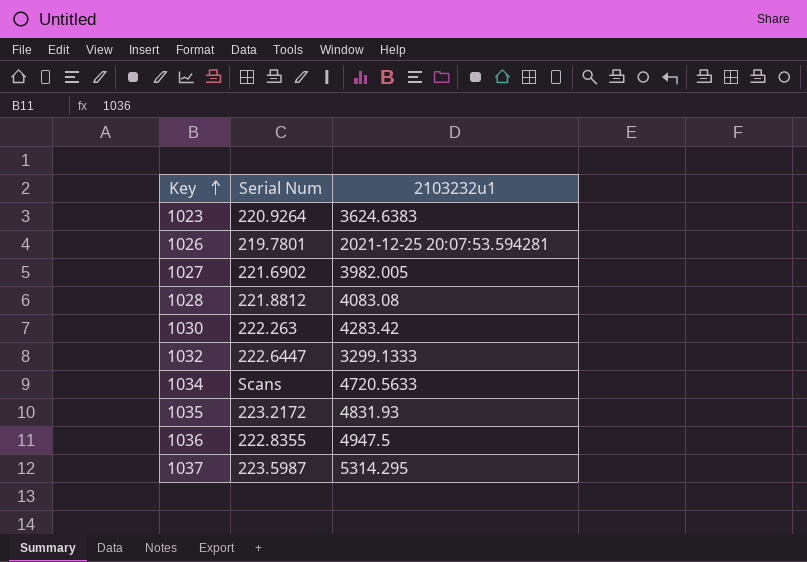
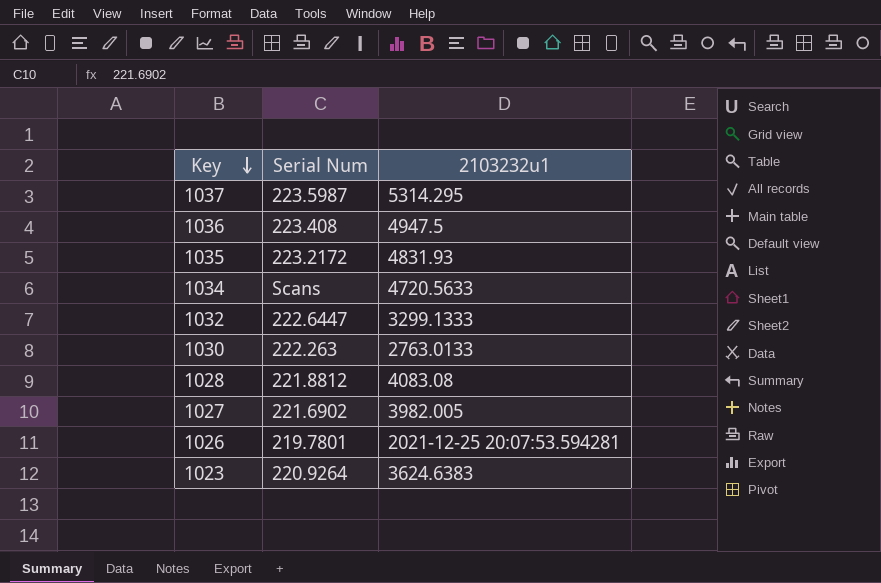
row order: Key ascending -> Key descending
1036 | Serial Num: 222.8355 -> 223.408
1030 | 2103232u1: 4283.42 -> 2763.0133

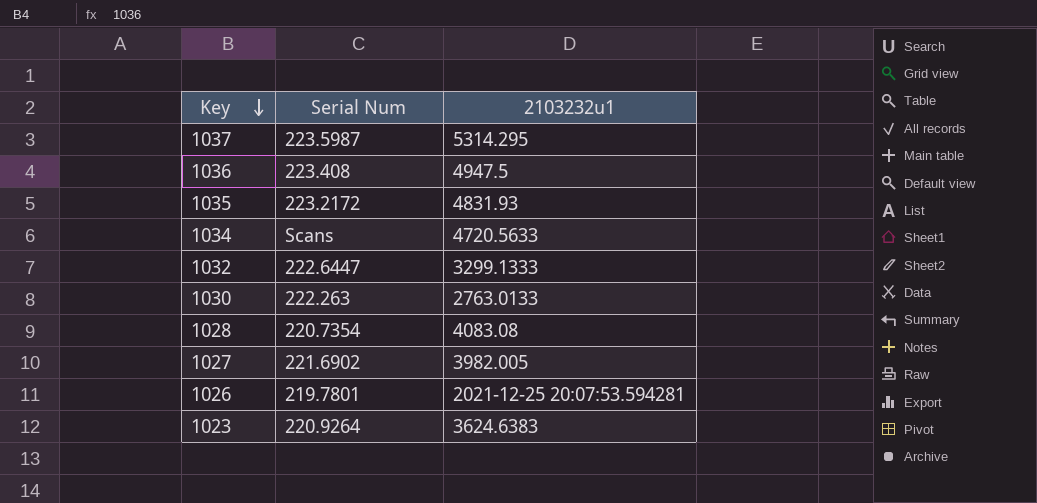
1028 | Serial Num: 221.8812 -> 220.7354

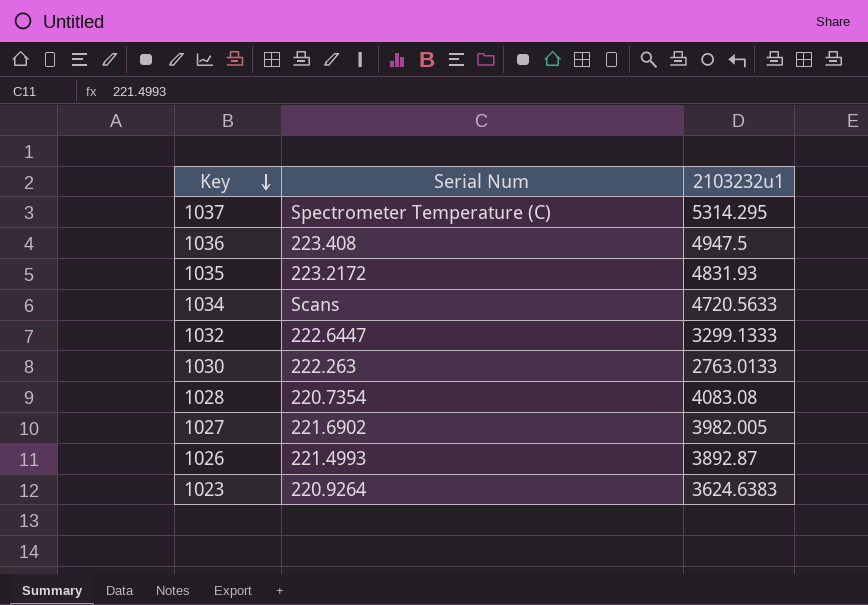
1037 | Serial Num: 223.5987 -> Spectrometer Temperature (C)
1026 | Serial Num: 219.7801 -> 221.4993
1026 | 2103232u1: 2021-12-25 20:07:53.594281 -> 3892.87

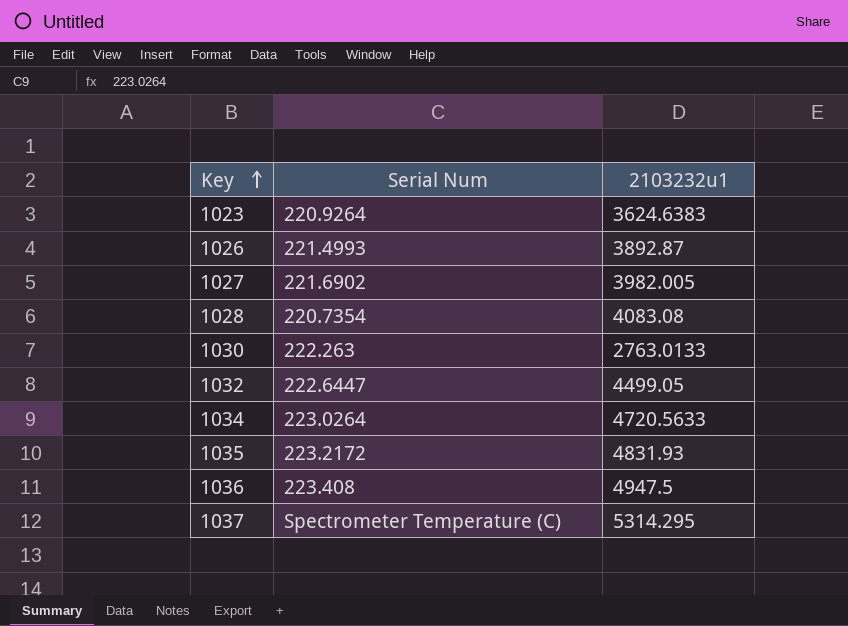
row order: Key descending -> Key ascending
1032 | 2103232u1: 3299.1333 -> 4499.05
1034 | Serial Num: Scans -> 223.0264

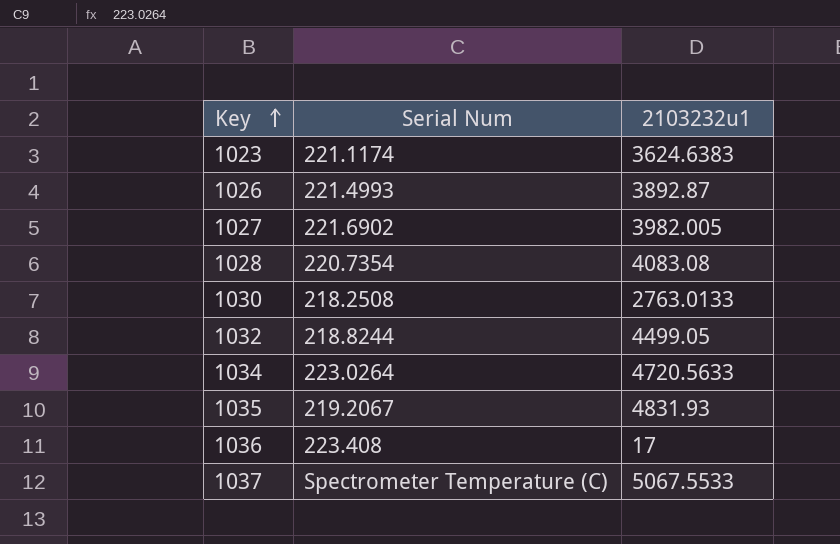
1023 | Serial Num: 220.9264 -> 221.1174
1030 | Serial Num: 222.263 -> 218.2508
1032 | Serial Num: 222.6447 -> 218.8244
1035 | Serial Num: 223.2172 -> 219.2067
1036 | 2103232u1: 4947.5 -> 17
1037 | 2103232u1: 5314.295 -> 5067.5533

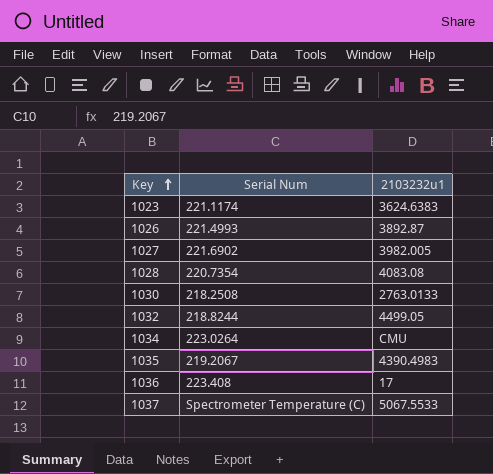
1034 | 2103232u1: 4720.5633 -> CMU
1035 | 2103232u1: 4831.93 -> 4390.4983

